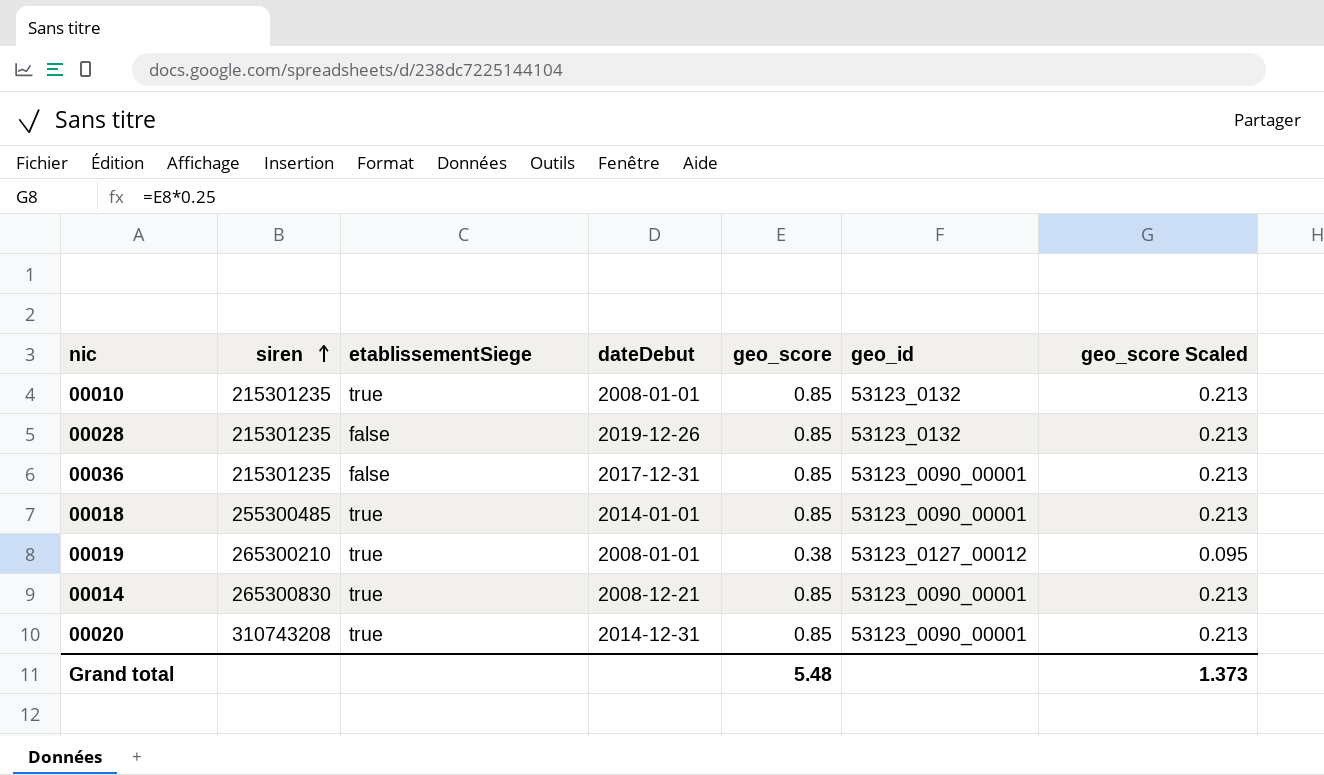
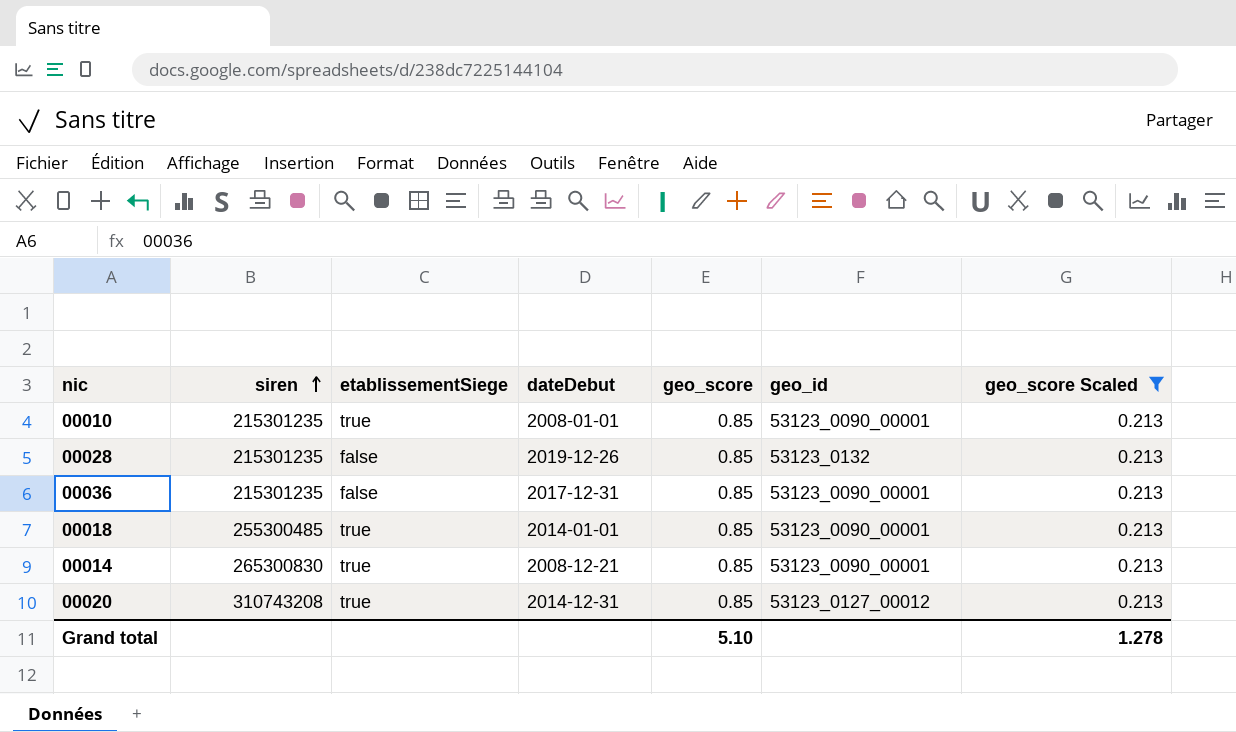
filter: none -> geo_score Scaled = 0.213
00010 | geo_id: 53123_0132 -> 53123_0090_00001
00020 | geo_id: 53123_0090_00001 -> 53123_0127_00012
Grand total | geo_score: 5.48 -> 5.10
Grand total | geo_score Scaled: 1.373 -> 1.278

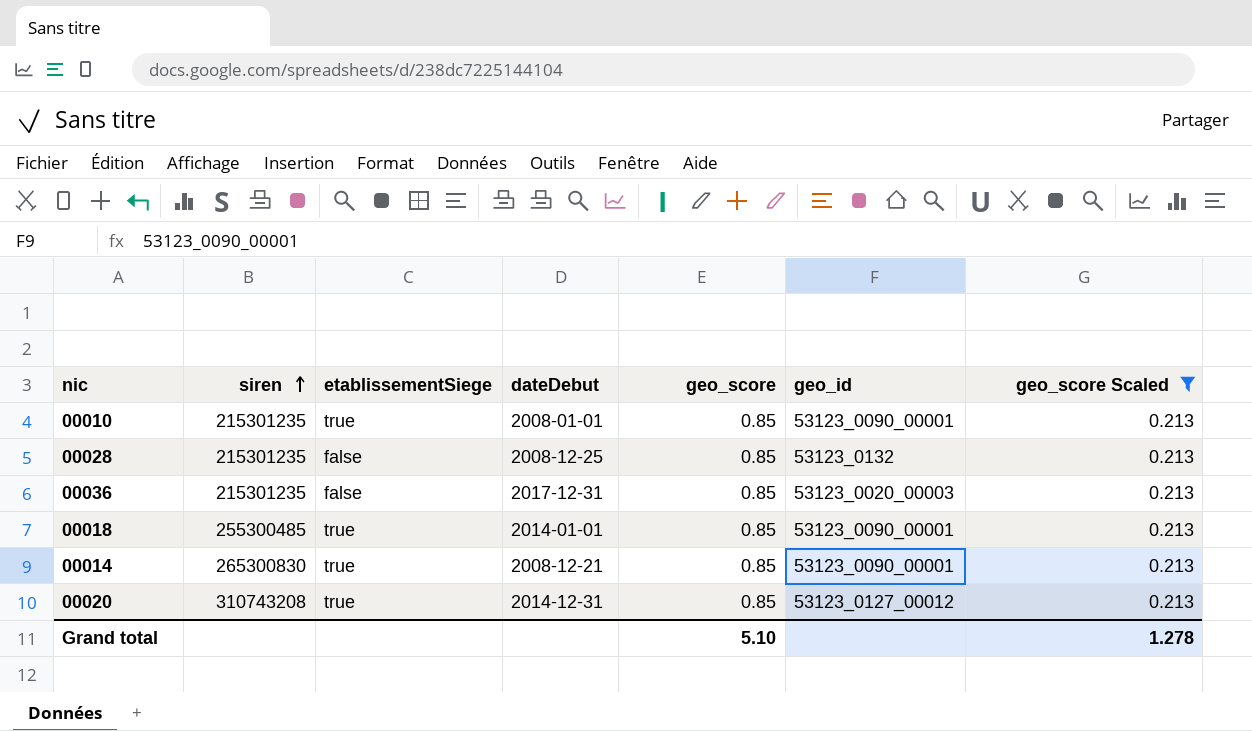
00028 | dateDebut: 2019-12-26 -> 2008-12-25
00036 | geo_id: 53123_0090_00001 -> 53123_0020_00003

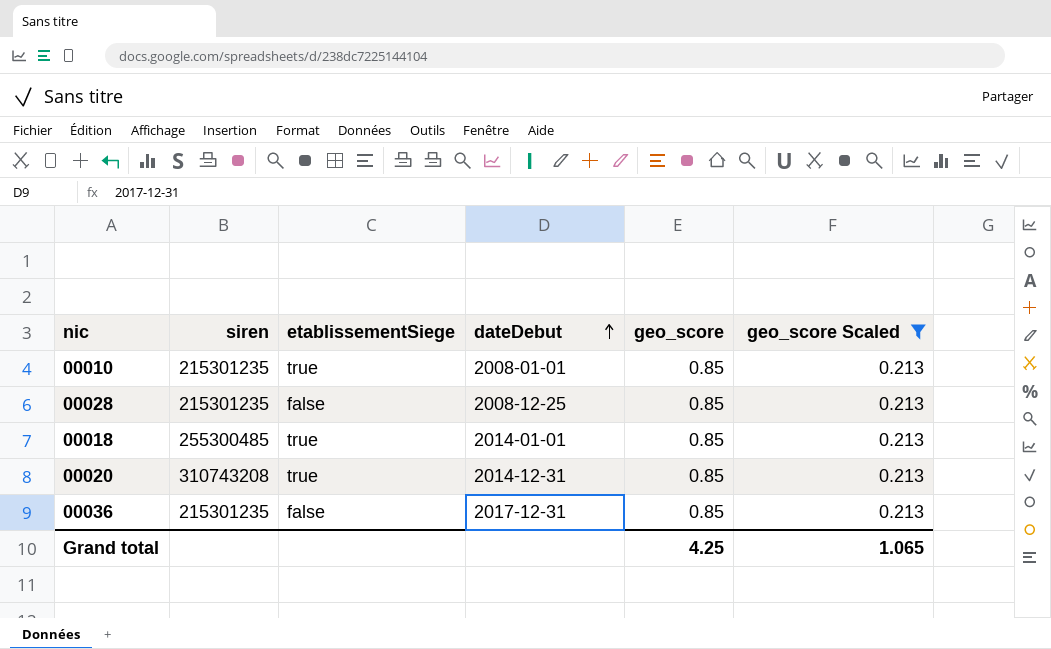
row order: siren ascending -> dateDebut ascending
column geo_id | position: 6 -> none
row 00014: 265300830 | true | 2008-12-21 | 0.85 | 53123_0090_00001 | 0.213 -> none
Grand total | geo_score: 5.10 -> 4.25
Grand total | geo_score Scaled: 1.278 -> 1.065

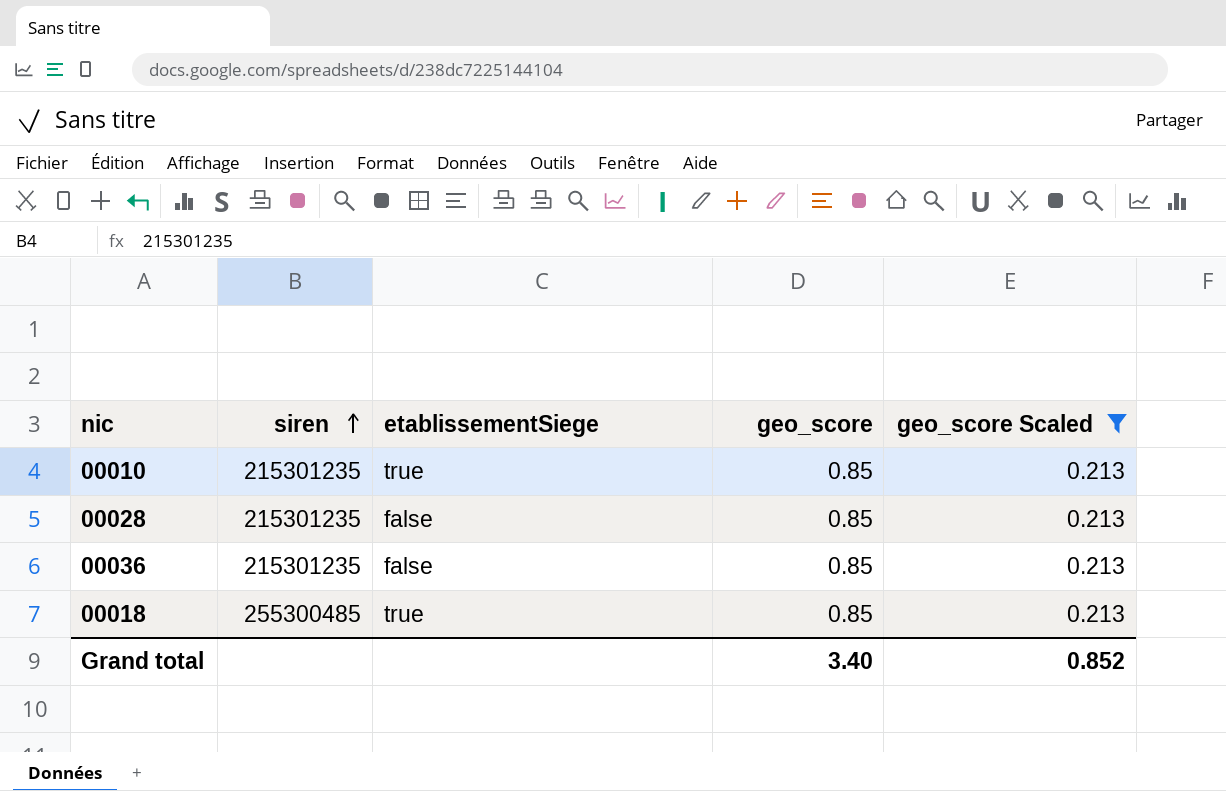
row order: dateDebut ascending -> siren ascending
column dateDebut | position: 4 -> none
row 00020: 310743208 | true | 2014-12-31 | 0.85 | 0.213 -> none
Grand total | geo_score: 4.25 -> 3.40
Grand total | geo_score Scaled: 1.065 -> 0.852

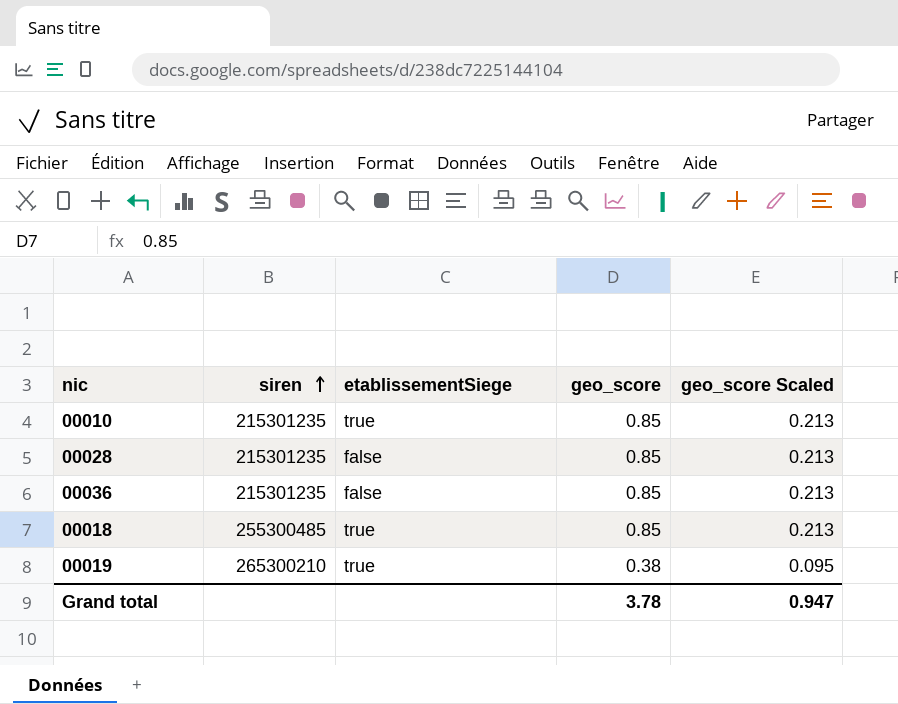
filter: geo_score Scaled = 0.213 -> none
Grand total | geo_score: 3.40 -> 3.78
Grand total | geo_score Scaled: 0.852 -> 0.947

